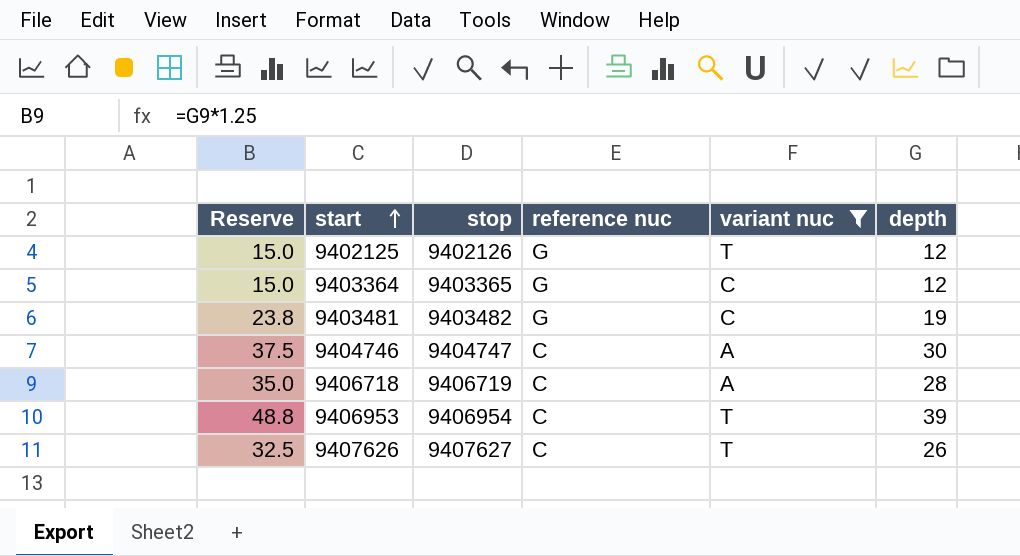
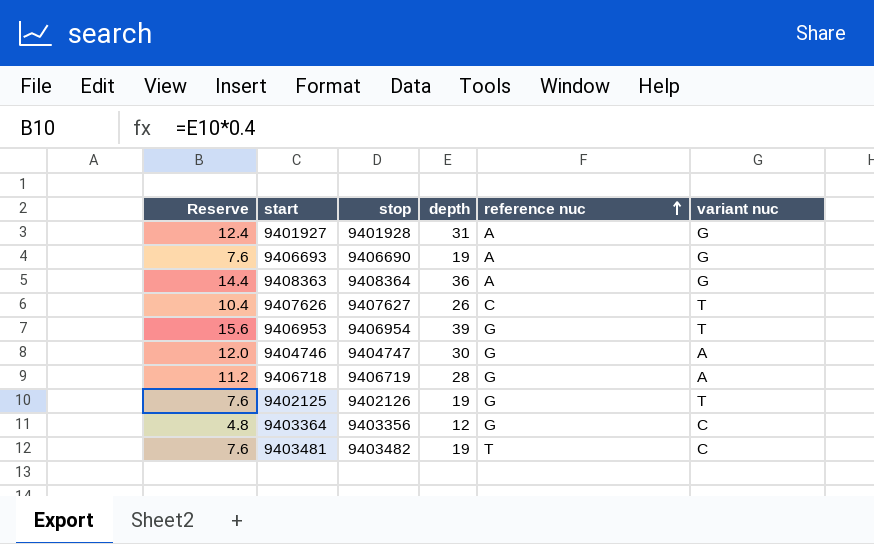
filter: variant nuc != G -> none
row order: start ascending -> reference nuc ascending
column Reserve | formula: [depth] * 1.25 -> [depth] * 0.4
column depth | position: 6 -> 4
9406953 | reference nuc: C -> G
9404746 | reference nuc: C -> G
9406718 | reference nuc: C -> G
9402125 | depth: 12 -> 19
9403364 | stop: 9403365 -> 9403356
9403481 | reference nuc: G -> T

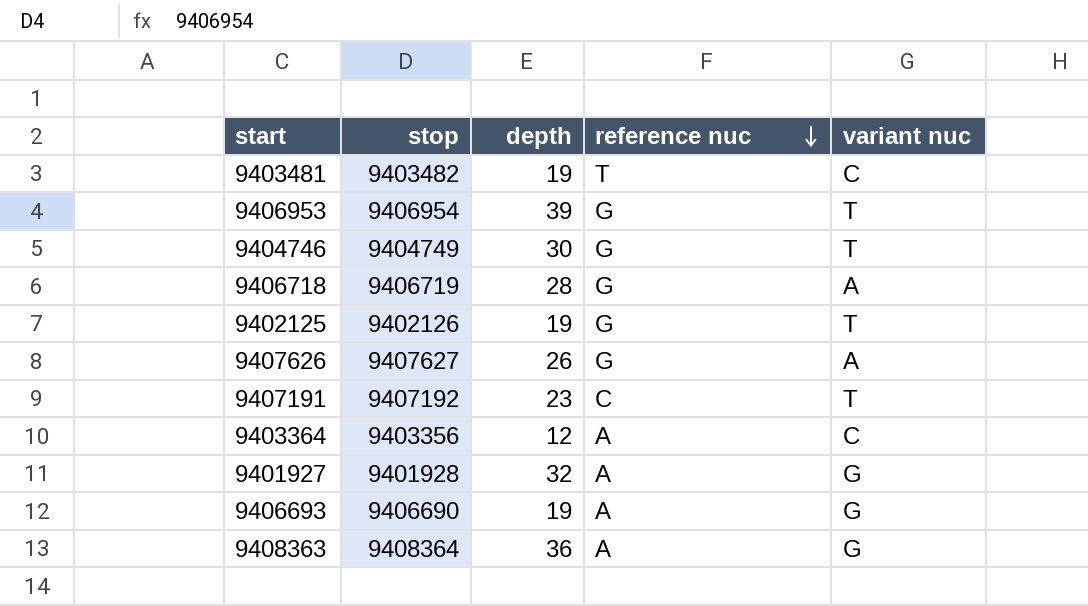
row order: reference nuc ascending -> reference nuc descending
column Reserve | formula: [depth] * 0.4 -> none
9404746 | stop: 9404747 -> 9404749
9404746 | variant nuc: A -> T
9407626 | reference nuc: C -> G
9407626 | variant nuc: T -> A
row 9407191: none -> 9407192 | 23 | C | T
9403364 | reference nuc: G -> A
9401927 | depth: 31 -> 32

